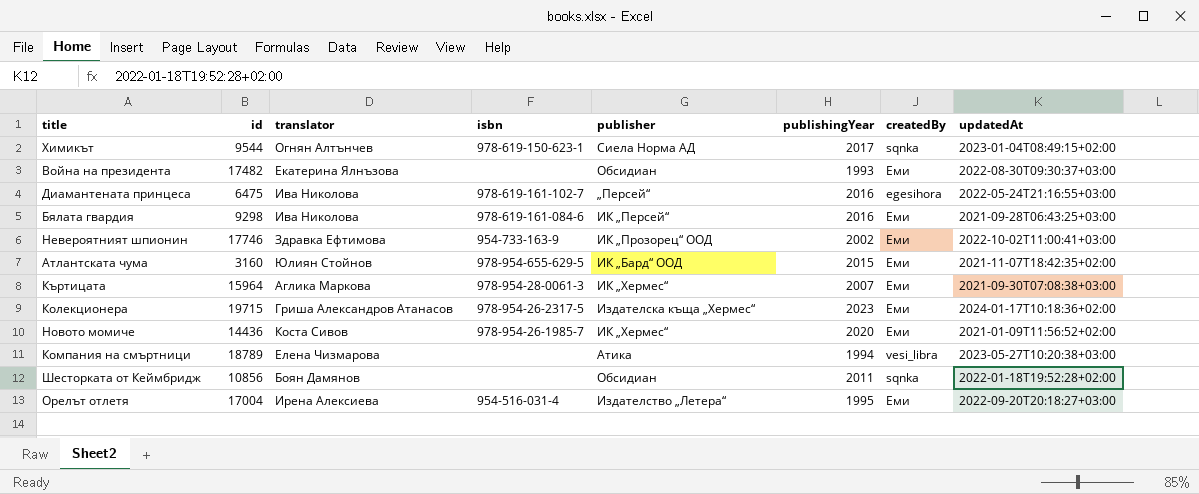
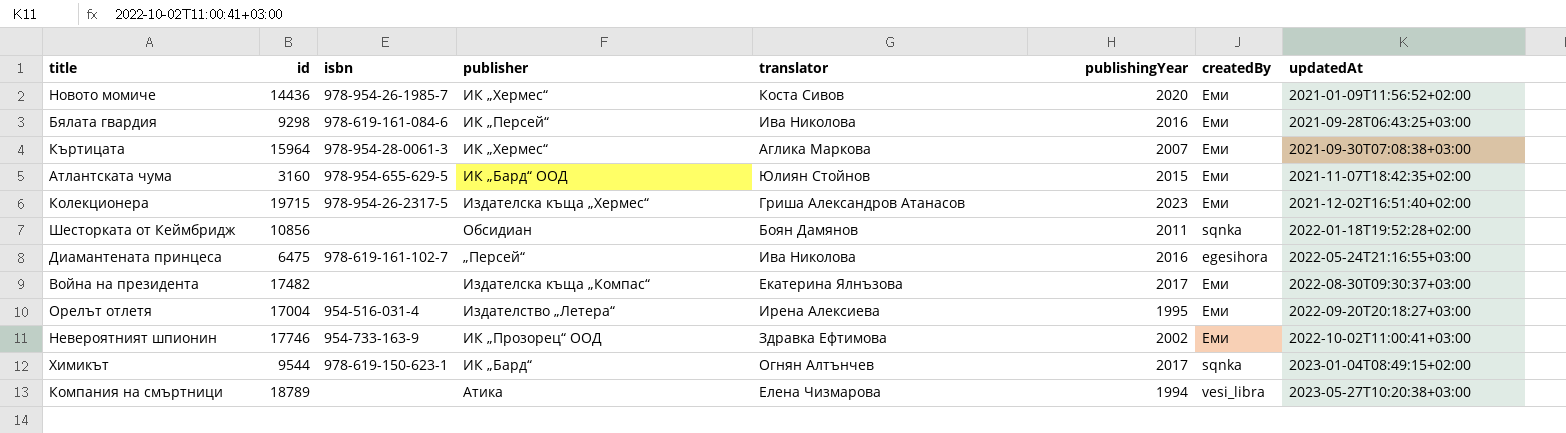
row order: none -> updatedAt ascending
column translator | position: 3 -> 5
Колекционера | updatedAt: 2024-01-17T10:18:36+02:00 -> 2021-12-02T16:51:40+02:00
Война на президента | publisher: Обсидиан -> Издателска къща „Компас“
Война на президента | publishingYear: 1993 -> 2017
Химикът | publisher: Сиела Норма АД -> ИК „Бард“

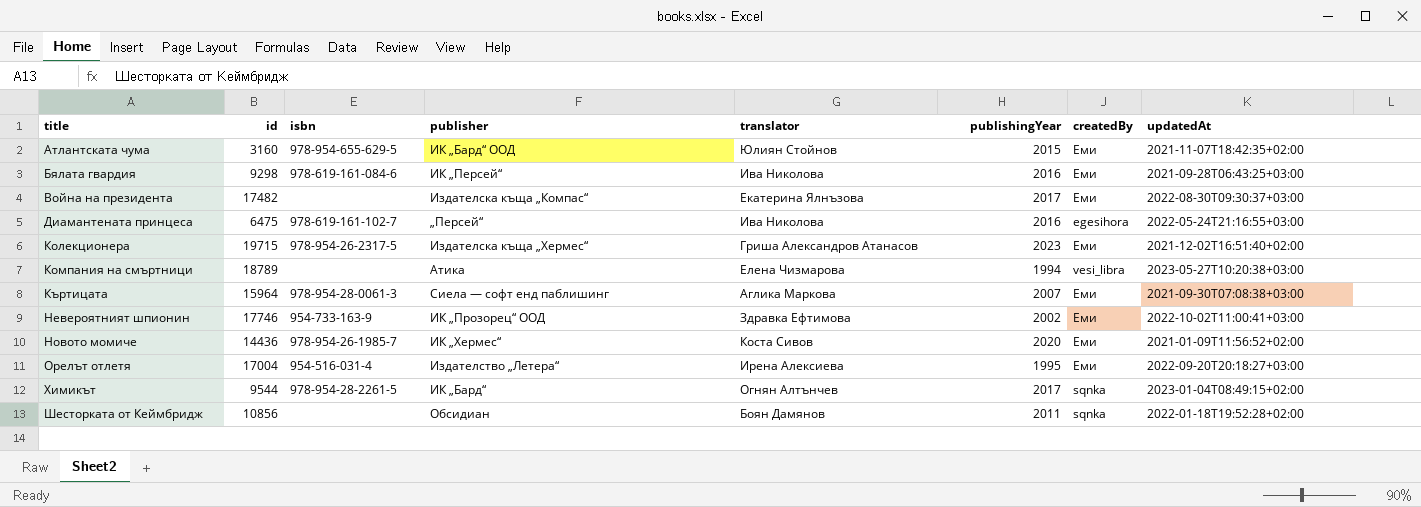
row order: updatedAt ascending -> title ascending
Къртицата | publisher: ИК „Хермес“ -> Сиела — софт енд паблишинг
Химикът | isbn: 978-619-150-623-1 -> 978-954-28-2261-5

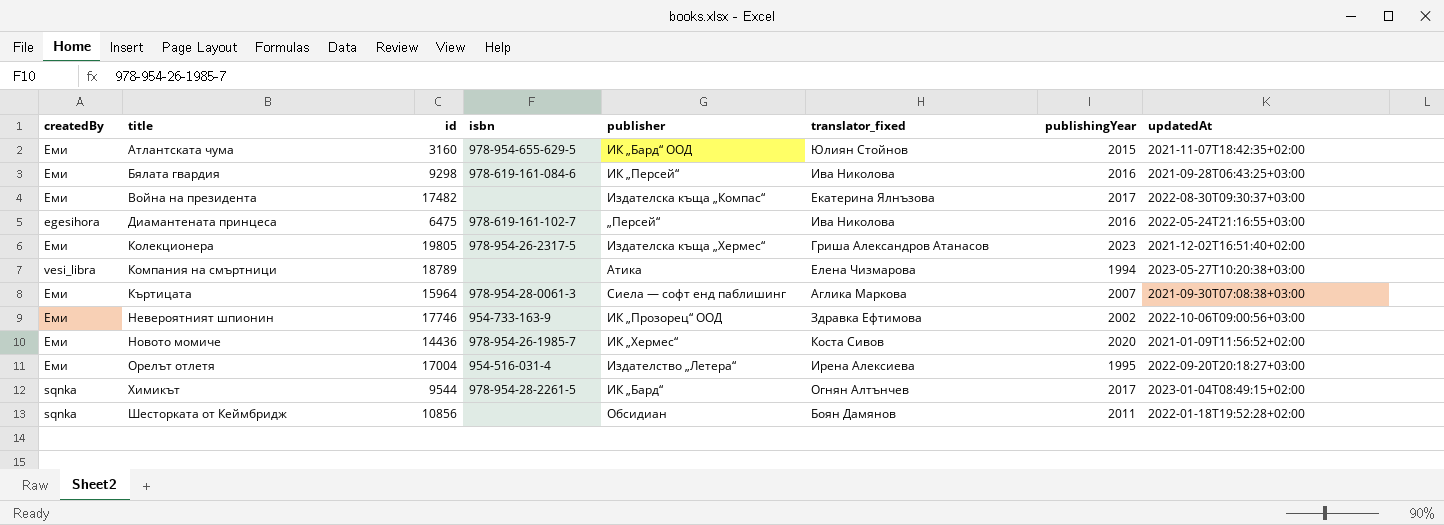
column createdBy | position: 7 -> 1
column name: translator -> translator_fixed
Колекционера | id: 19715 -> 19805
Невероятният шпионин | updatedAt: 2022-10-02T11:00:41+03:00 -> 2022-10-06T09:00:56+03:00

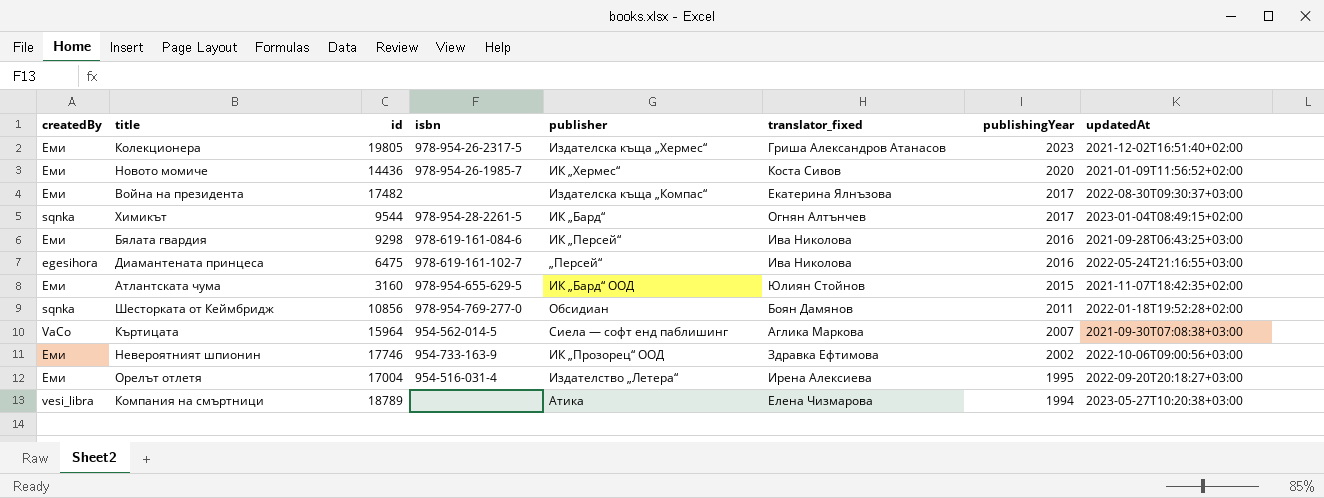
row order: title ascending -> publishingYear descending
Шесторката от Кеймбридж | isbn: none -> 978-954-769-277-0
Къртицата | createdBy: Еми -> VaCo
Къртицата | isbn: 978-954-28-0061-3 -> 954-562-014-5

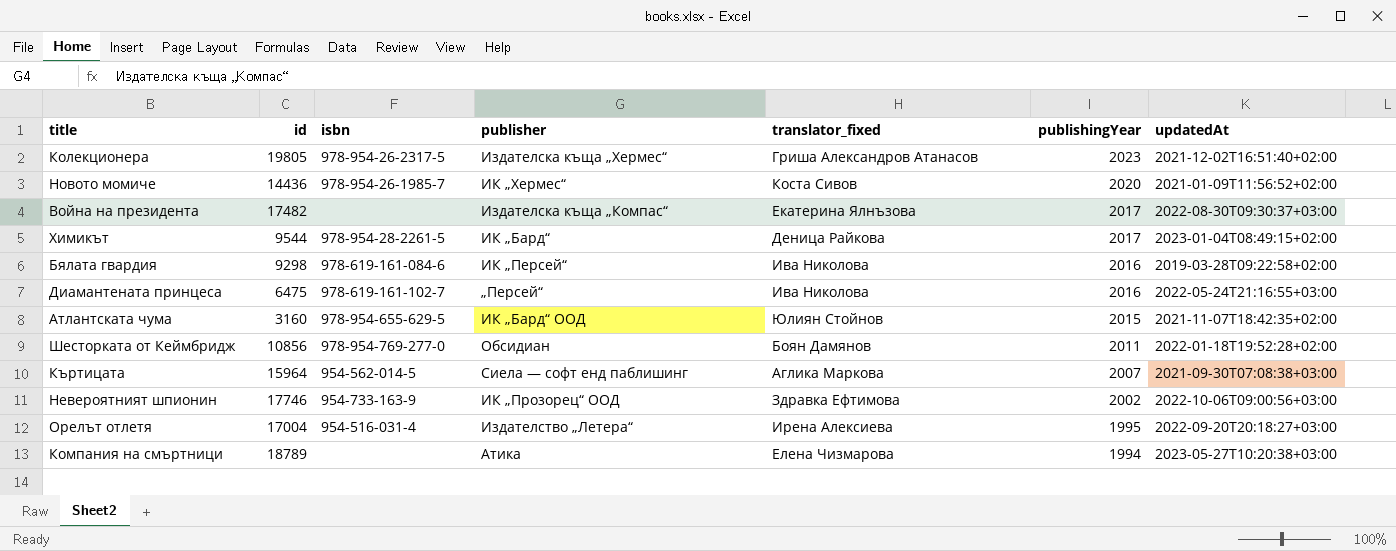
column createdBy | position: 1 -> none
Химикът | translator_fixed: Огнян Алтънчев -> Деница Райкова
Бялата гвардия | updatedAt: 2021-09-28T06:43:25+03:00 -> 2019-03-28T09:22:58+02:00

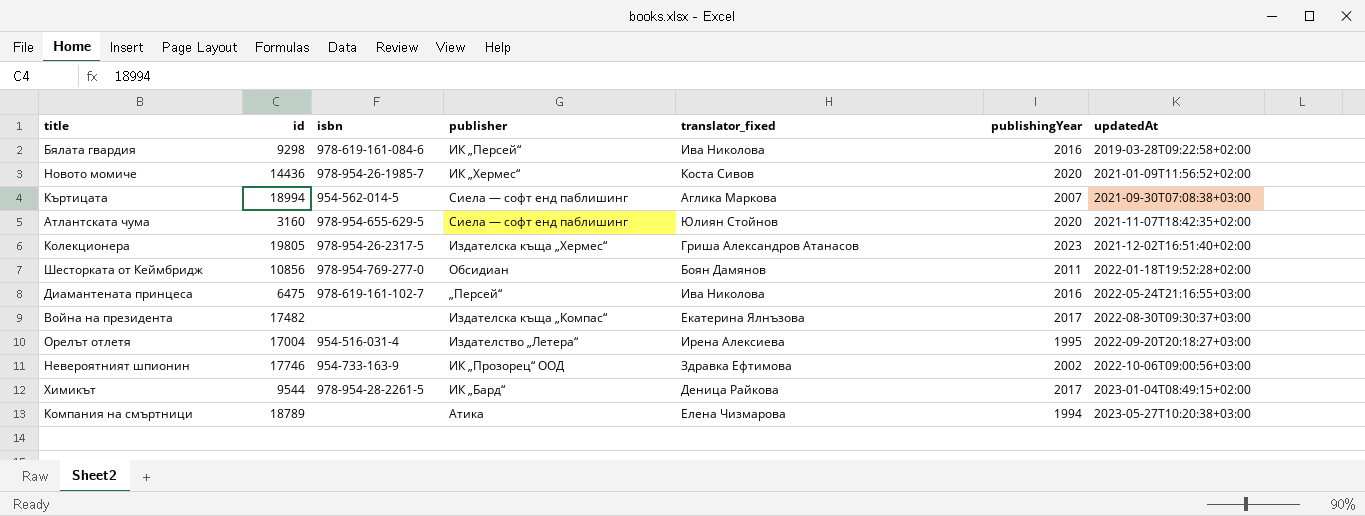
row order: publishingYear descending -> updatedAt ascending
Къртицата | id: 15964 -> 18994
Атлантската чума | publisher: ИК „Бард“ ООД -> Сиела — софт енд паблишинг
Атлантската чума | publishingYear: 2015 -> 2020

